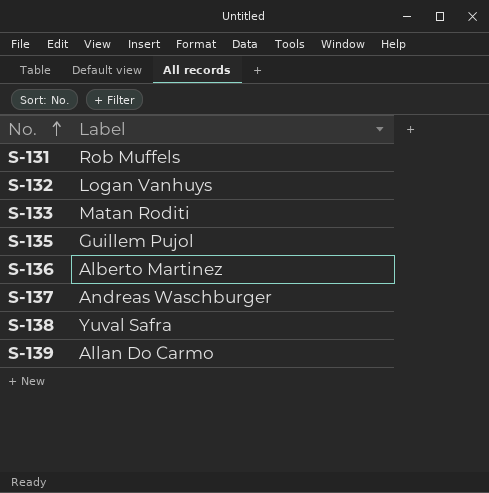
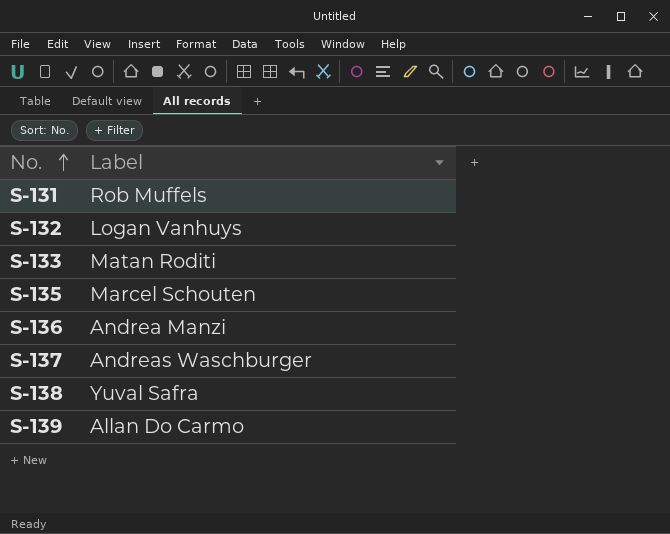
S-135 | Label: Guillem Pujol -> Marcel Schouten
S-136 | Label: Alberto Martinez -> Andrea Manzi

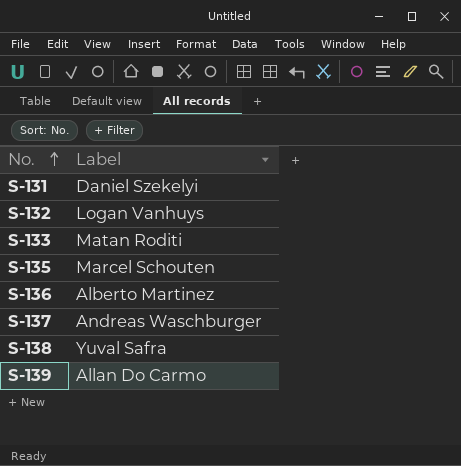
S-131 | Label: Rob Muffels -> Daniel Szekelyi
S-136 | Label: Andrea Manzi -> Alberto Martinez

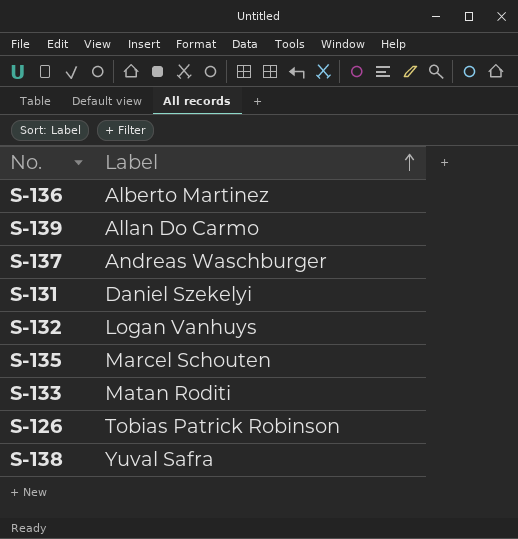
row order: No. ascending -> Label ascending
row S-126: none -> Tobias Patrick Robinson

